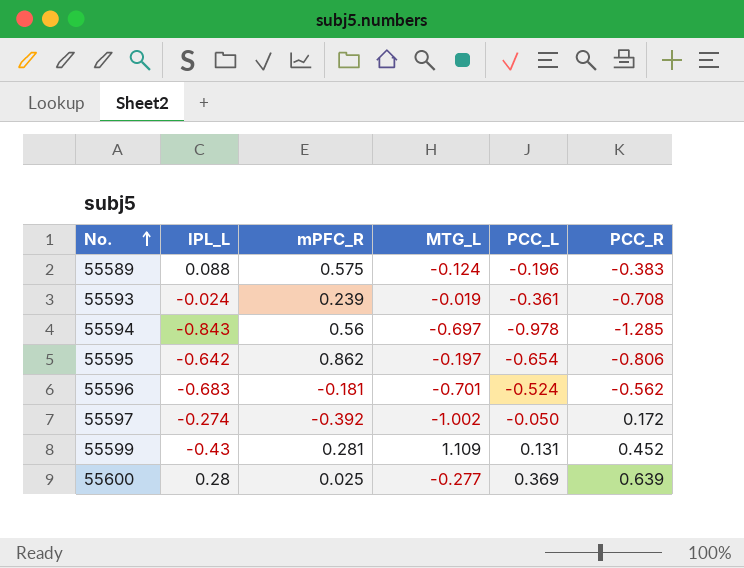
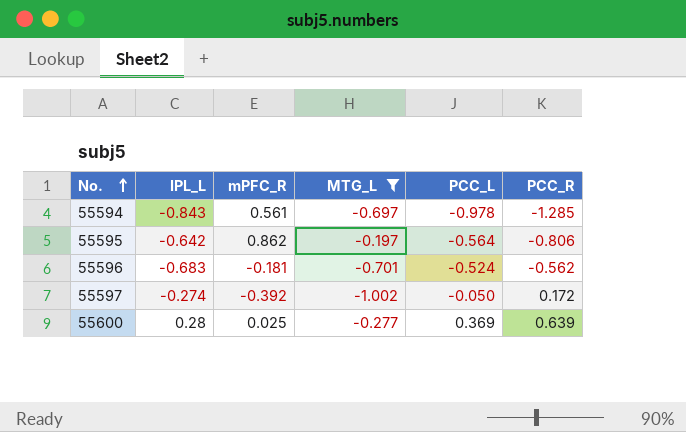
filter: none -> MTG_L <= -0.197
55594 | mPFC_R: 0.56 -> 0.561
55595 | PCC_L: -0.654 -> -0.564

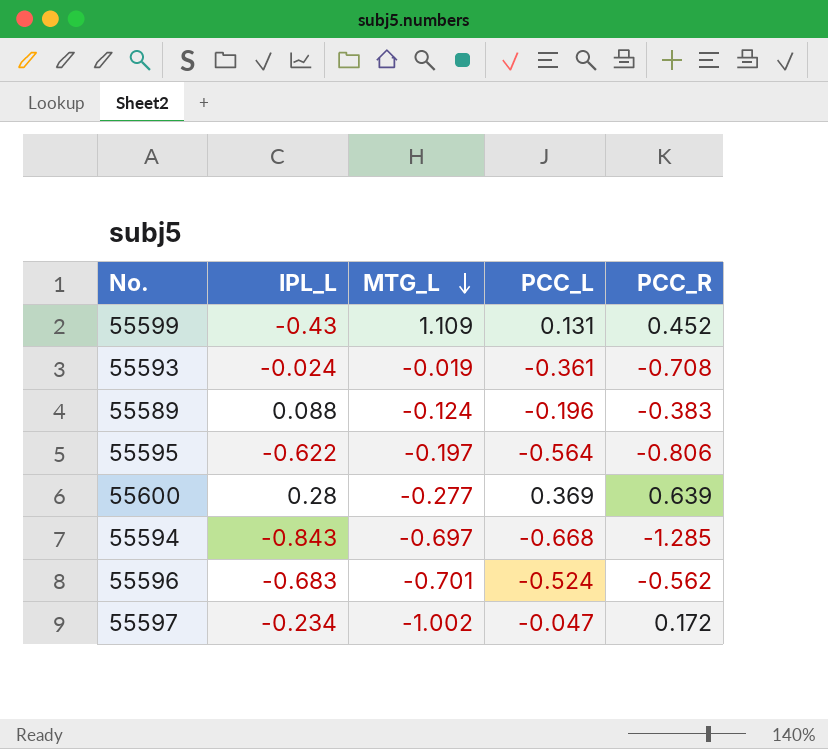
filter: MTG_L <= -0.197 -> none
row order: No. ascending -> MTG_L descending
column mPFC_R | position: 3 -> none
55595 | IPL_L: -0.642 -> -0.622
55594 | PCC_L: -0.978 -> -0.668
55597 | IPL_L: -0.274 -> -0.234
55597 | PCC_L: -0.050 -> -0.047

